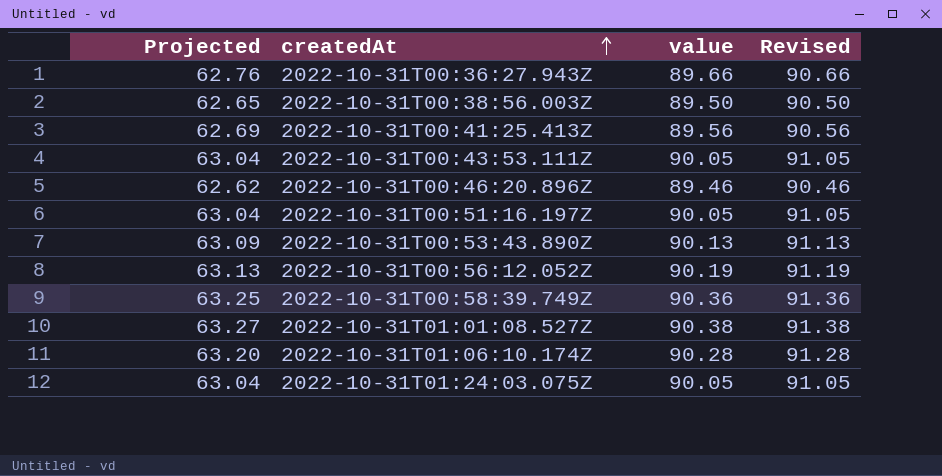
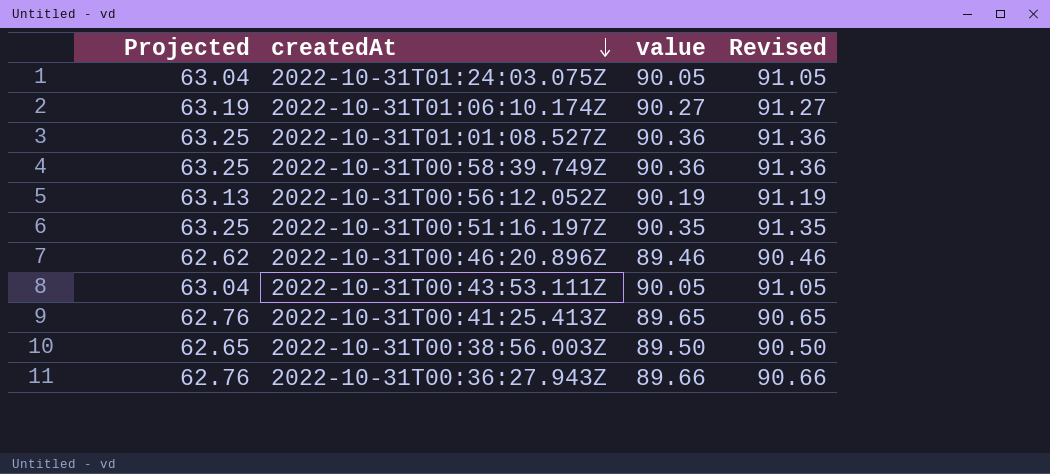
row order: createdAt ascending -> createdAt descending
row 2022-10-31T00:53:43.890Z: 63.09 | 90.13 | 91.13 -> none
2022-10-31T01:06:10.174Z | Projected: 63.20 -> 63.19
2022-10-31T01:06:10.174Z | value: 90.28 -> 90.27
2022-10-31T01:06:10.174Z | Revised: 91.28 -> 91.27
2022-10-31T01:01:08.527Z | Projected: 63.27 -> 63.25
2022-10-31T01:01:08.527Z | value: 90.38 -> 90.36
2022-10-31T01:01:08.527Z | Revised: 91.38 -> 91.36
2022-10-31T00:51:16.197Z | Projected: 63.04 -> 63.25
2022-10-31T00:51:16.197Z | value: 90.05 -> 90.35
2022-10-31T00:51:16.197Z | Revised: 91.05 -> 91.35
2022-10-31T00:41:25.413Z | Projected: 62.69 -> 62.76
2022-10-31T00:41:25.413Z | value: 89.56 -> 89.65
2022-10-31T00:41:25.413Z | Revised: 90.56 -> 90.65

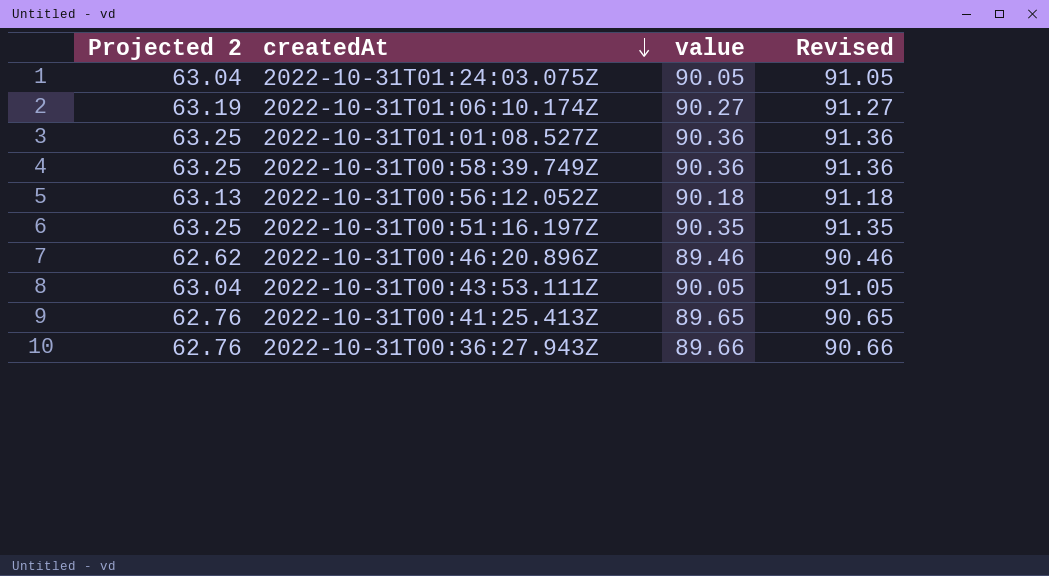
column name: Projected -> Projected 2
row 2022-10-31T00:38:56.003Z: 62.65 | 89.50 | 90.50 -> none
2022-10-31T00:56:12.052Z | value: 90.19 -> 90.18
2022-10-31T00:56:12.052Z | Revised: 91.19 -> 91.18

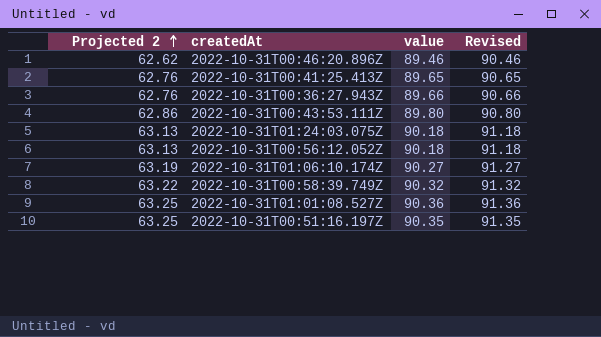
row order: createdAt descending -> Projected 2 ascending
2022-10-31T00:43:53.111Z | Projected 2: 63.04 -> 62.86
2022-10-31T00:43:53.111Z | value: 90.05 -> 89.80
2022-10-31T00:43:53.111Z | Revised: 91.05 -> 90.80
2022-10-31T01:24:03.075Z | Projected 2: 63.04 -> 63.13
2022-10-31T01:24:03.075Z | value: 90.05 -> 90.18
2022-10-31T01:24:03.075Z | Revised: 91.05 -> 91.18
2022-10-31T00:58:39.749Z | Projected 2: 63.25 -> 63.22
2022-10-31T00:58:39.749Z | value: 90.36 -> 90.32
2022-10-31T00:58:39.749Z | Revised: 91.36 -> 91.32

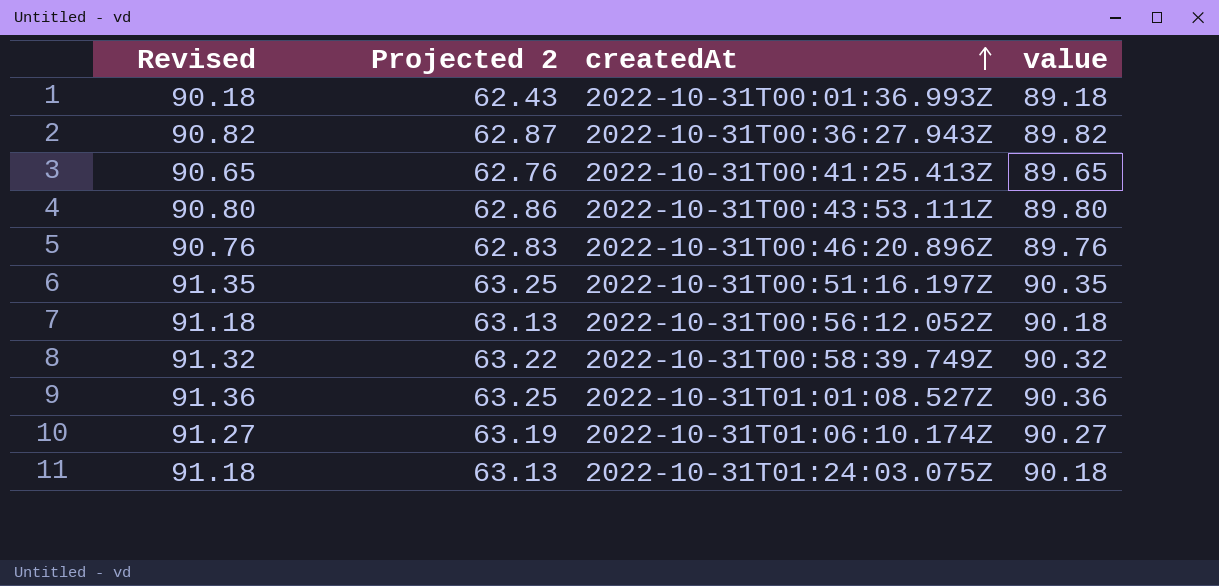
row order: Projected 2 ascending -> createdAt ascending
column Revised | position: 4 -> 1
row 2022-10-31T00:01:36.993Z: none -> 90.18 | 62.43 | 89.18
2022-10-31T00:36:27.943Z | Revised: 90.66 -> 90.82
2022-10-31T00:36:27.943Z | Projected 2: 62.76 -> 62.87
2022-10-31T00:36:27.943Z | value: 89.66 -> 89.82
2022-10-31T00:46:20.896Z | Revised: 90.46 -> 90.76
2022-10-31T00:46:20.896Z | Projected 2: 62.62 -> 62.83
2022-10-31T00:46:20.896Z | value: 89.46 -> 89.76

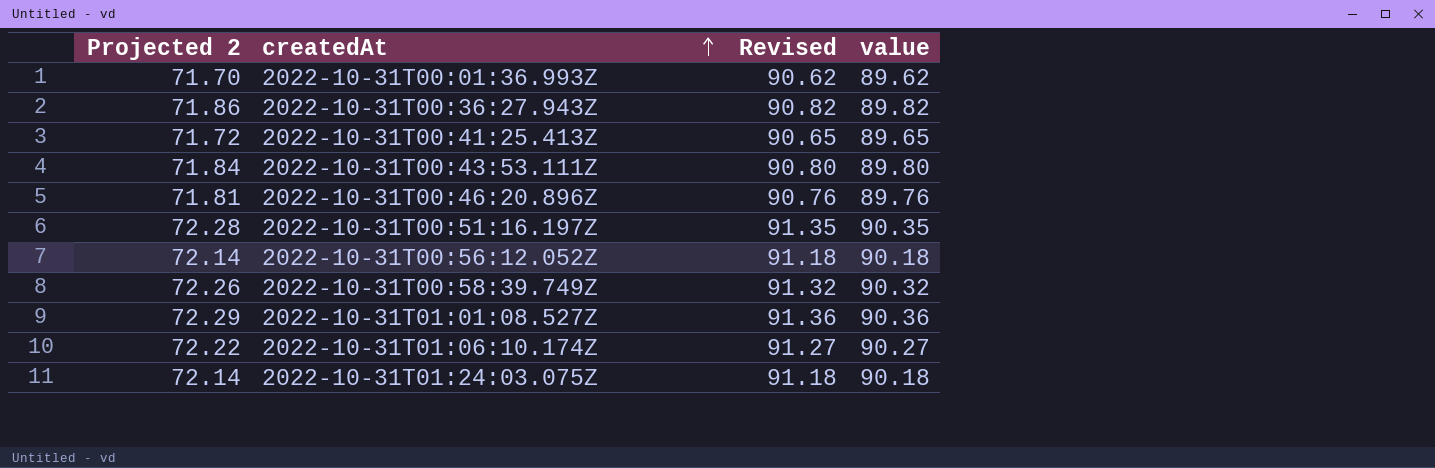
column Projected 2 | formula: [value] * 0.7 -> [value] * 0.8
column Revised | position: 1 -> 3
2022-10-31T00:01:36.993Z | Revised: 90.18 -> 90.62
2022-10-31T00:01:36.993Z | value: 89.18 -> 89.62

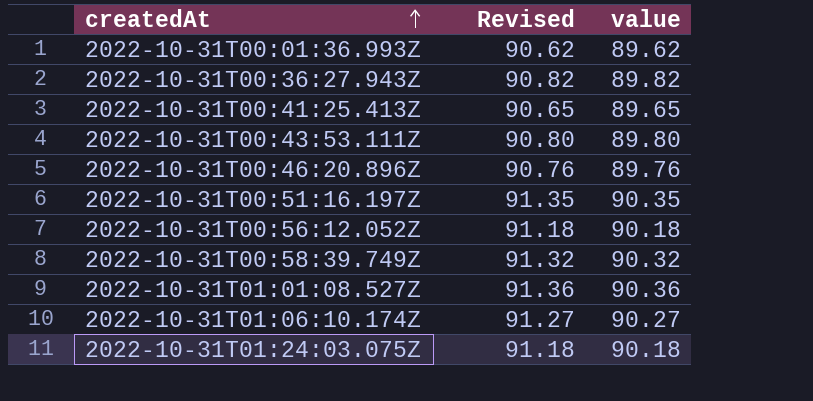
column Projected 2 | formula: [value] * 0.8 -> none

